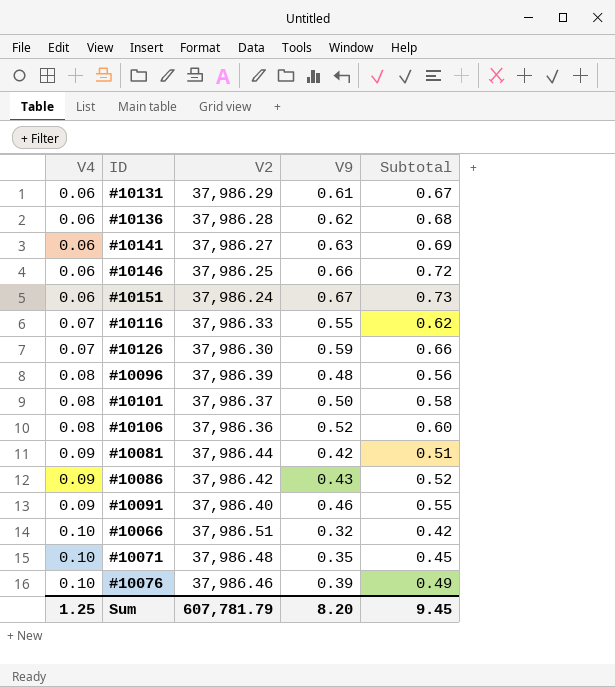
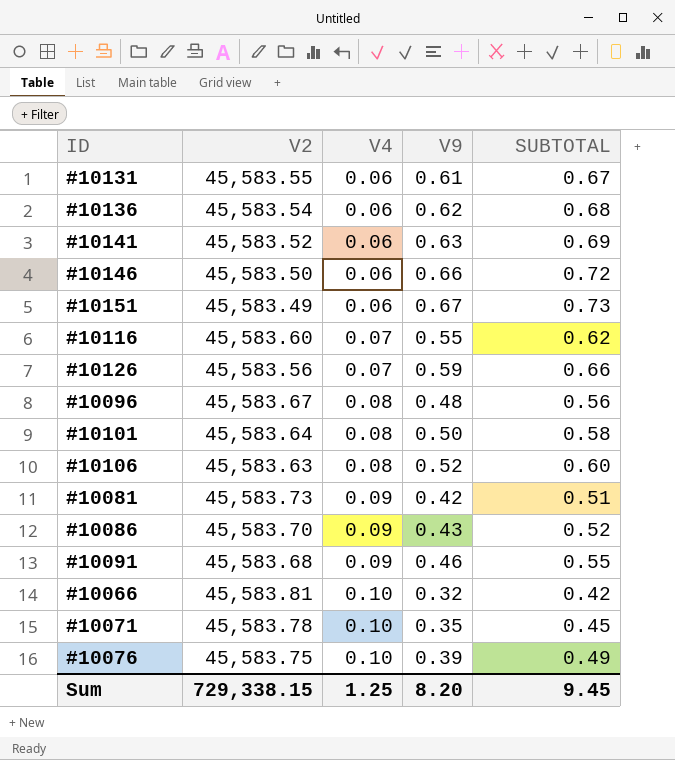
column V4 | position: 1 -> 3
column name: Subtotal -> SUBTOTAL
#10131 | V2: 37,986.29 -> 45,583.55
#10136 | V2: 37,986.28 -> 45,583.54
#10141 | V2: 37,986.27 -> 45,583.52
#10146 | V2: 37,986.25 -> 45,583.50
#10151 | V2: 37,986.24 -> 45,583.49
#10116 | V2: 37,986.33 -> 45,583.60
#10126 | V2: 37,986.30 -> 45,583.56
#10096 | V2: 37,986.39 -> 45,583.67
#10101 | V2: 37,986.37 -> 45,583.64
#10106 | V2: 37,986.36 -> 45,583.63
#10081 | V2: 37,986.44 -> 45,583.73
#10086 | V2: 37,986.42 -> 45,583.70
#10091 | V2: 37,986.40 -> 45,583.68
#10066 | V2: 37,986.51 -> 45,583.81
#10071 | V2: 37,986.48 -> 45,583.78
#10076 | V2: 37,986.46 -> 45,583.75
Sum | V2: 607,781.79 -> 729,338.15

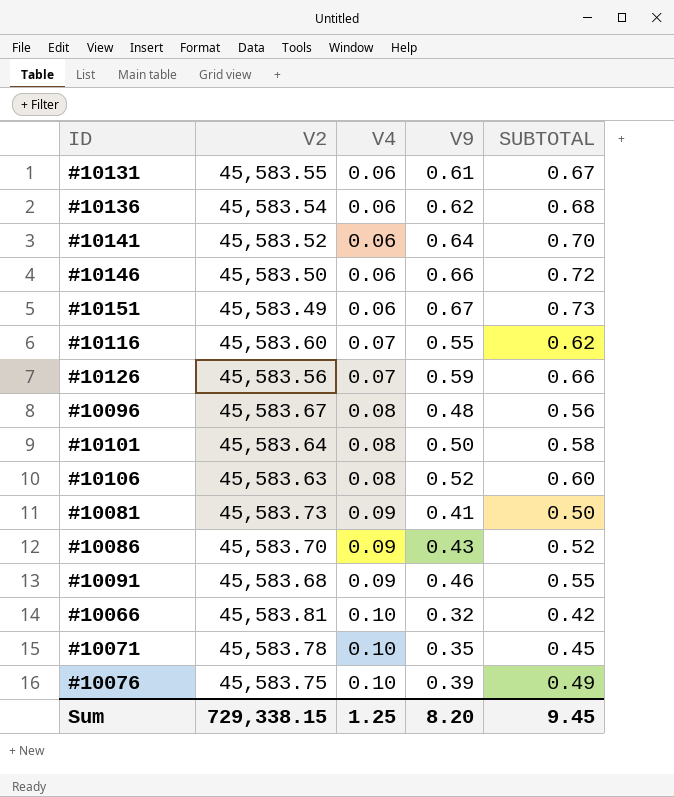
#10141 | V9: 0.63 -> 0.64
#10141 | SUBTOTAL: 0.69 -> 0.70
#10081 | V9: 0.42 -> 0.41
#10081 | SUBTOTAL: 0.51 -> 0.50

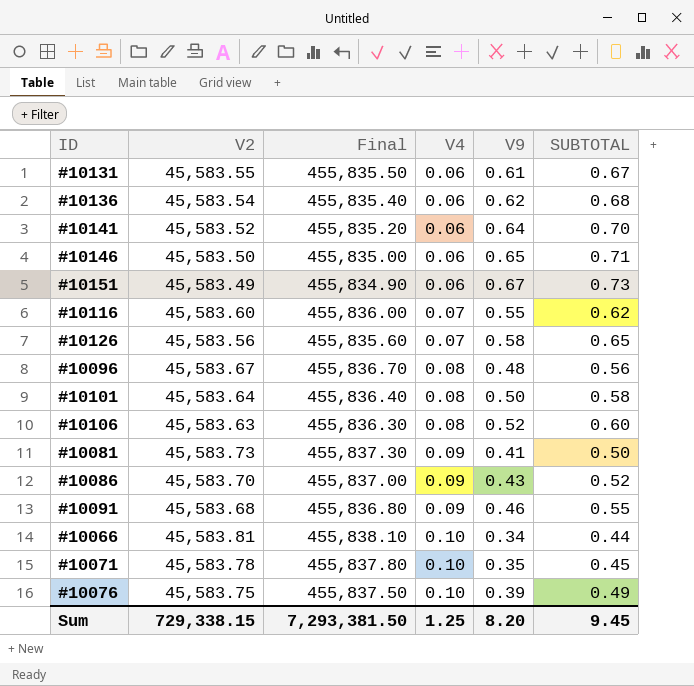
column Final | formula: none -> [V2] * 10
#10146 | V9: 0.66 -> 0.65
#10146 | SUBTOTAL: 0.72 -> 0.71
#10126 | V9: 0.59 -> 0.58
#10126 | SUBTOTAL: 0.66 -> 0.65
#10066 | V9: 0.32 -> 0.34
#10066 | SUBTOTAL: 0.42 -> 0.44

